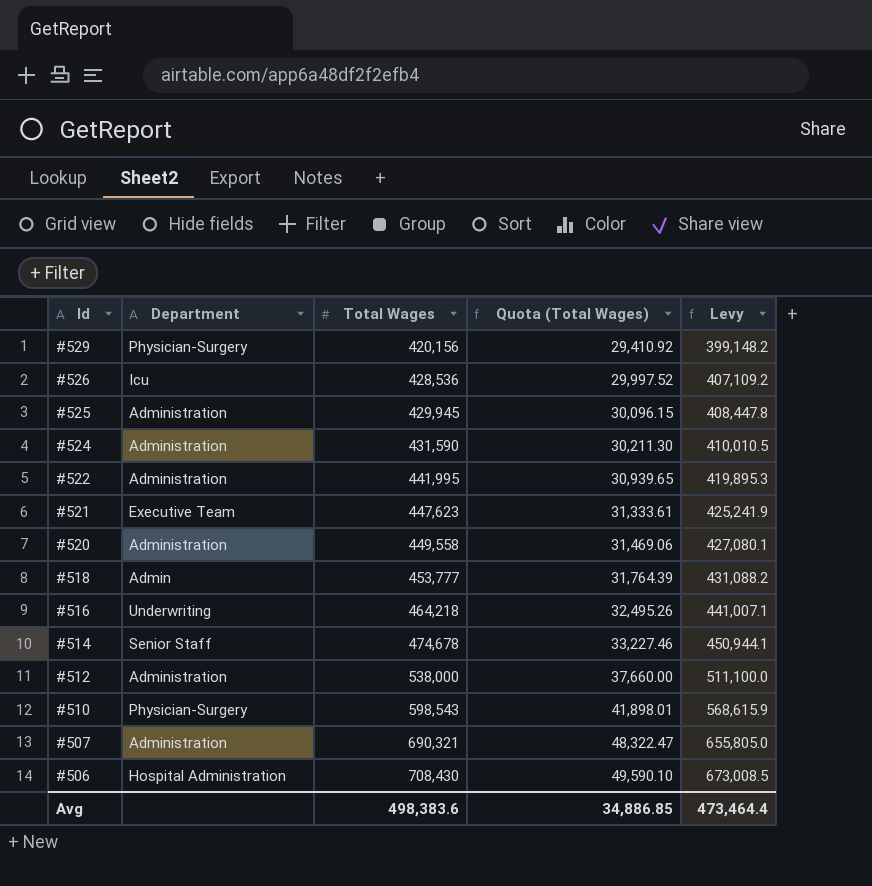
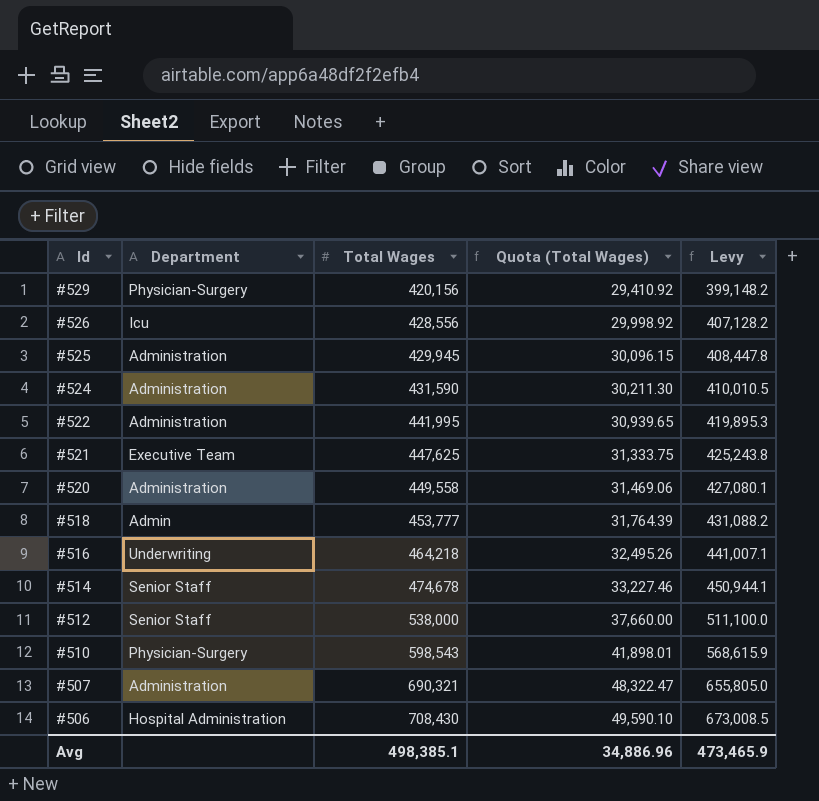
#526 | Total Wages: 428,536 -> 428,556
#526 | Quota (Total Wages): 29,997.52 -> 29,998.92
#526 | Levy: 407,109.2 -> 407,128.2
#521 | Total Wages: 447,623 -> 447,625
#521 | Quota (Total Wages): 31,333.61 -> 31,333.75
#521 | Levy: 425,241.9 -> 425,243.8
#512 | Department: Administration -> Senior Staff
Avg | Total Wages: 498,383.6 -> 498,385.1
Avg | Quota (Total Wages): 34,886.85 -> 34,886.96
Avg | Levy: 473,464.4 -> 473,465.9

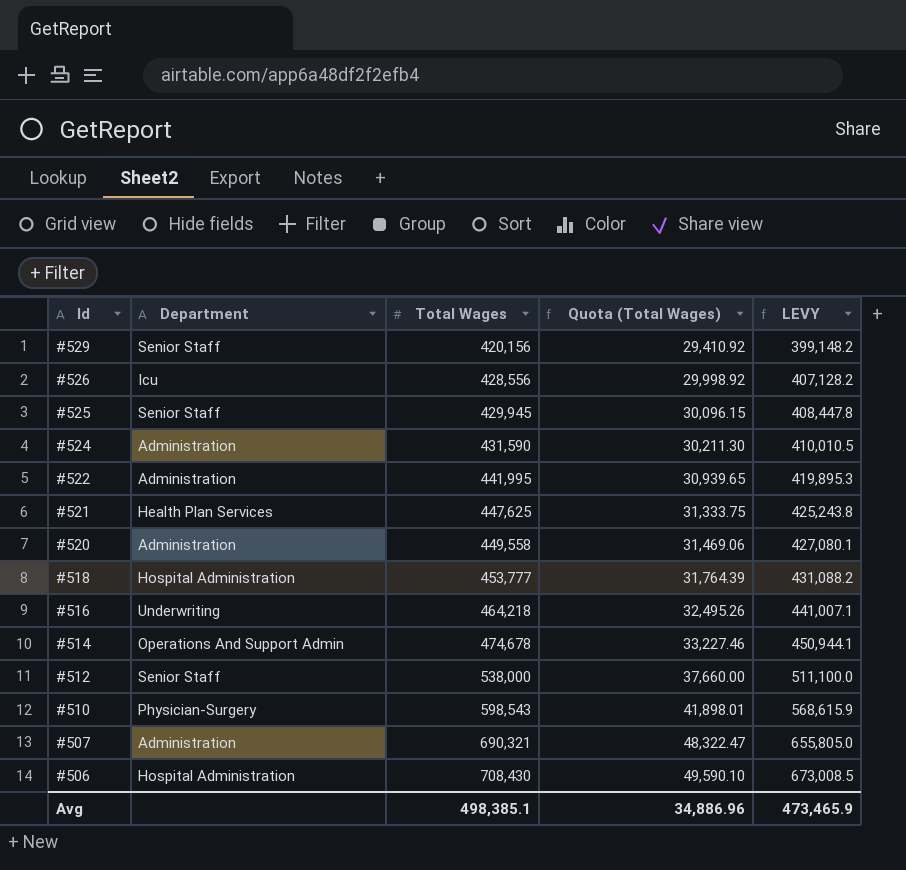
column name: Levy -> LEVY
#529 | Department: Physician-Surgery -> Senior Staff
#525 | Department: Administration -> Senior Staff
#521 | Department: Executive Team -> Health Plan Services
#518 | Department: Admin -> Hospital Administration
#514 | Department: Senior Staff -> Operations And Support Admin

